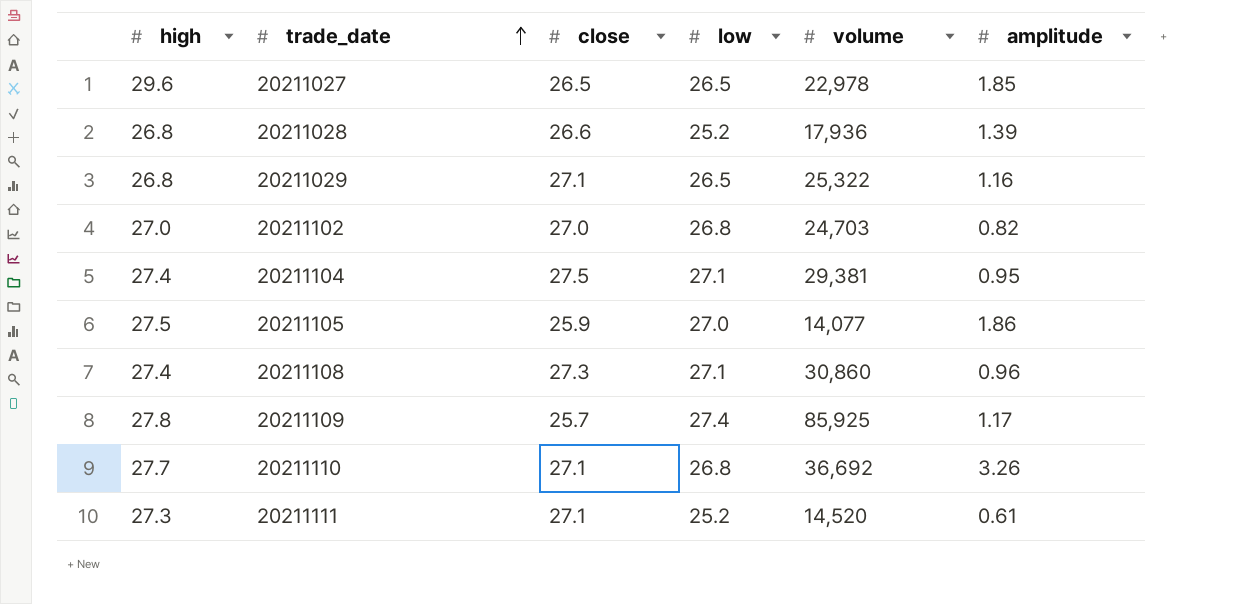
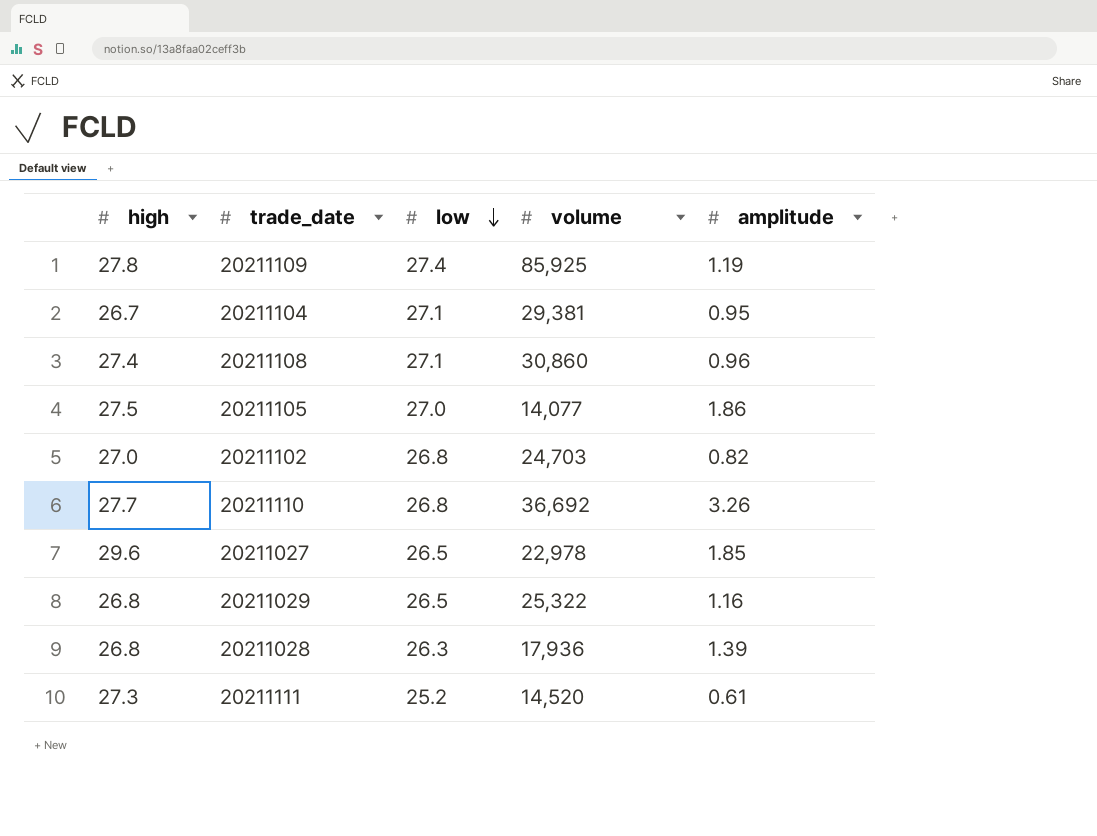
row order: trade_date ascending -> low descending
column close | position: 3 -> none
20211109 | amplitude: 1.17 -> 1.19
20211104 | high: 27.4 -> 26.7
20211028 | low: 25.2 -> 26.3

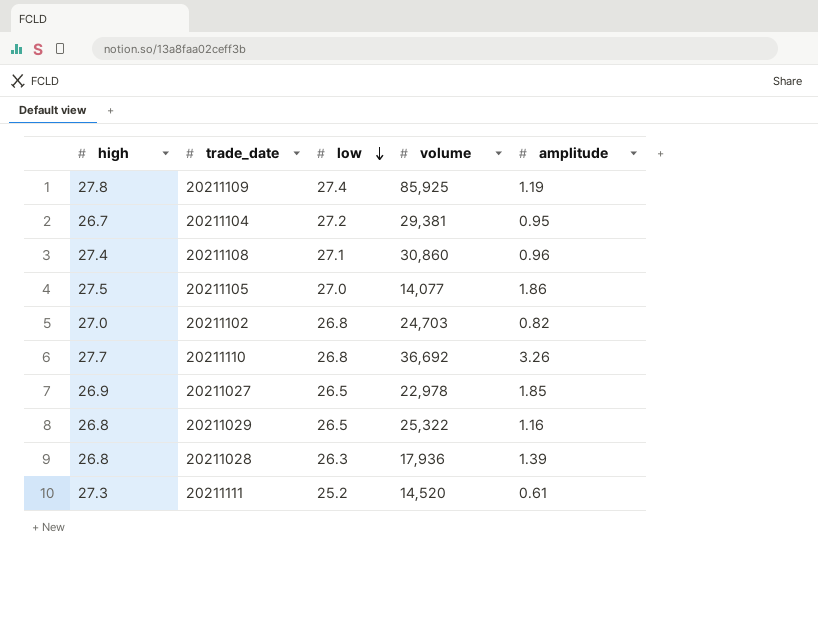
20211104 | low: 27.1 -> 27.2
20211027 | high: 29.6 -> 26.9

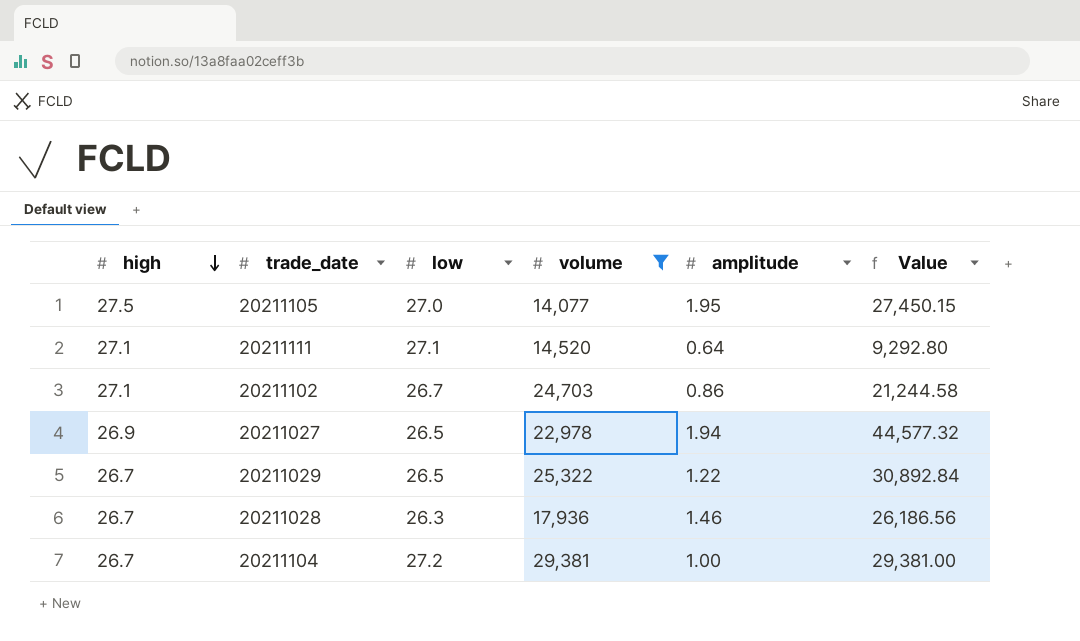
filter: none -> volume <= 29,381
row order: low descending -> high descending
column Value | formula: none -> [volume] * [amplitude]
20211105 | amplitude: 1.86 -> 1.95
20211111 | high: 27.3 -> 27.1
20211111 | low: 25.2 -> 27.1
20211111 | amplitude: 0.61 -> 0.64
20211102 | high: 27.0 -> 27.1
20211102 | low: 26.8 -> 26.7
20211102 | amplitude: 0.82 -> 0.86
20211027 | amplitude: 1.85 -> 1.94
20211029 | high: 26.8 -> 26.7
20211029 | amplitude: 1.16 -> 1.22
20211028 | high: 26.8 -> 26.7
20211028 | amplitude: 1.39 -> 1.46
20211104 | amplitude: 0.95 -> 1.00

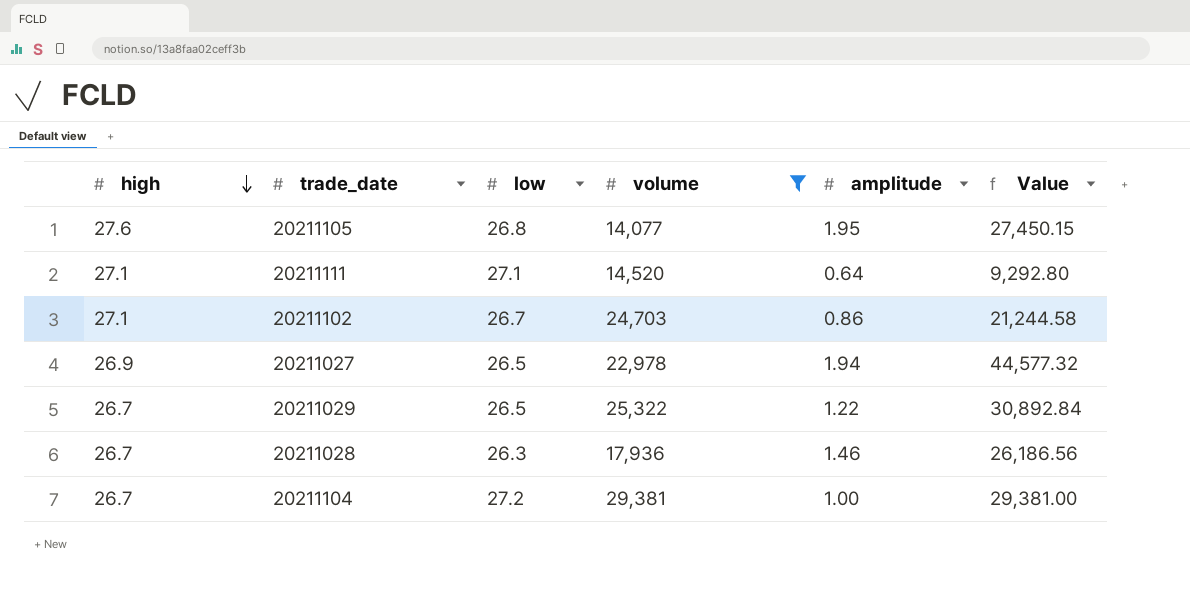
20211105 | high: 27.5 -> 27.6
20211105 | low: 27.0 -> 26.8

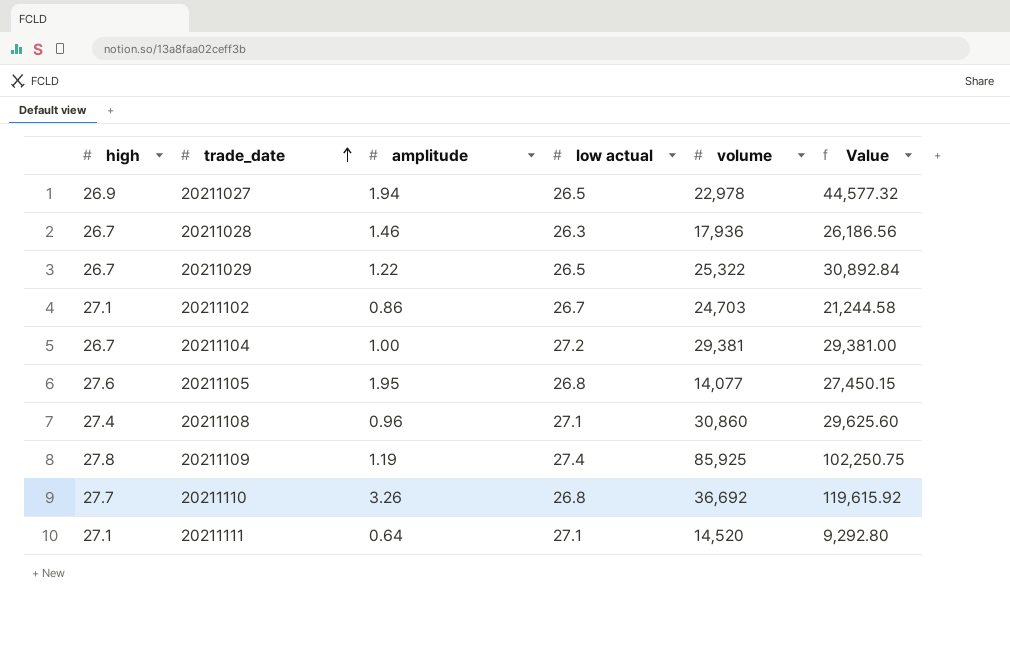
filter: volume <= 29,381 -> none
row order: high descending -> trade_date ascending
column amplitude | position: 5 -> 3
column name: low -> low actual

